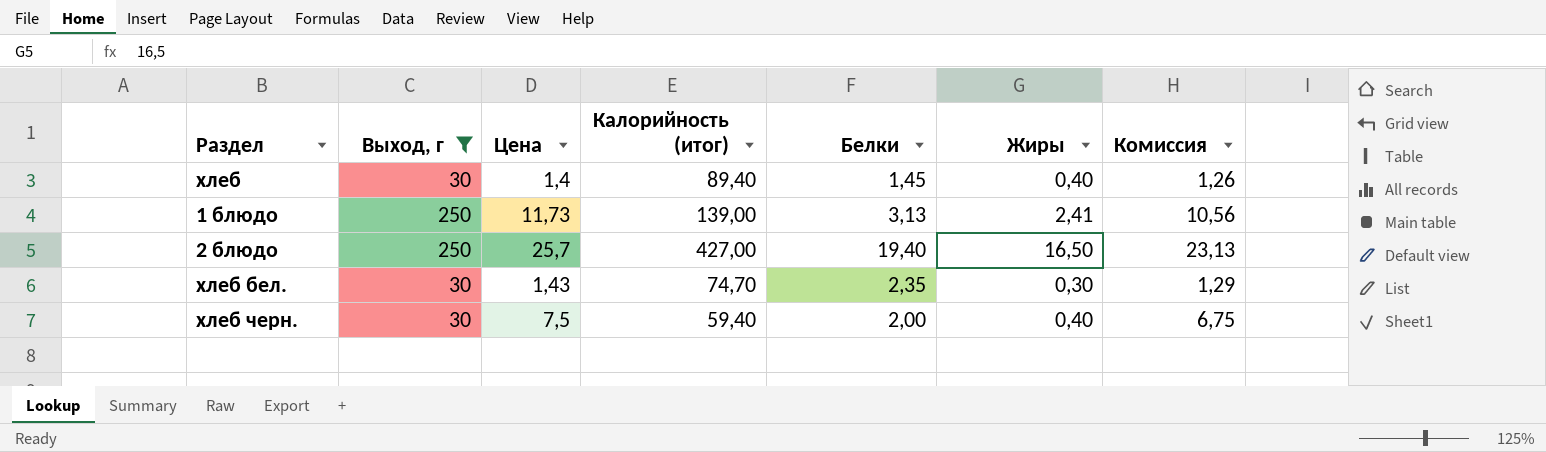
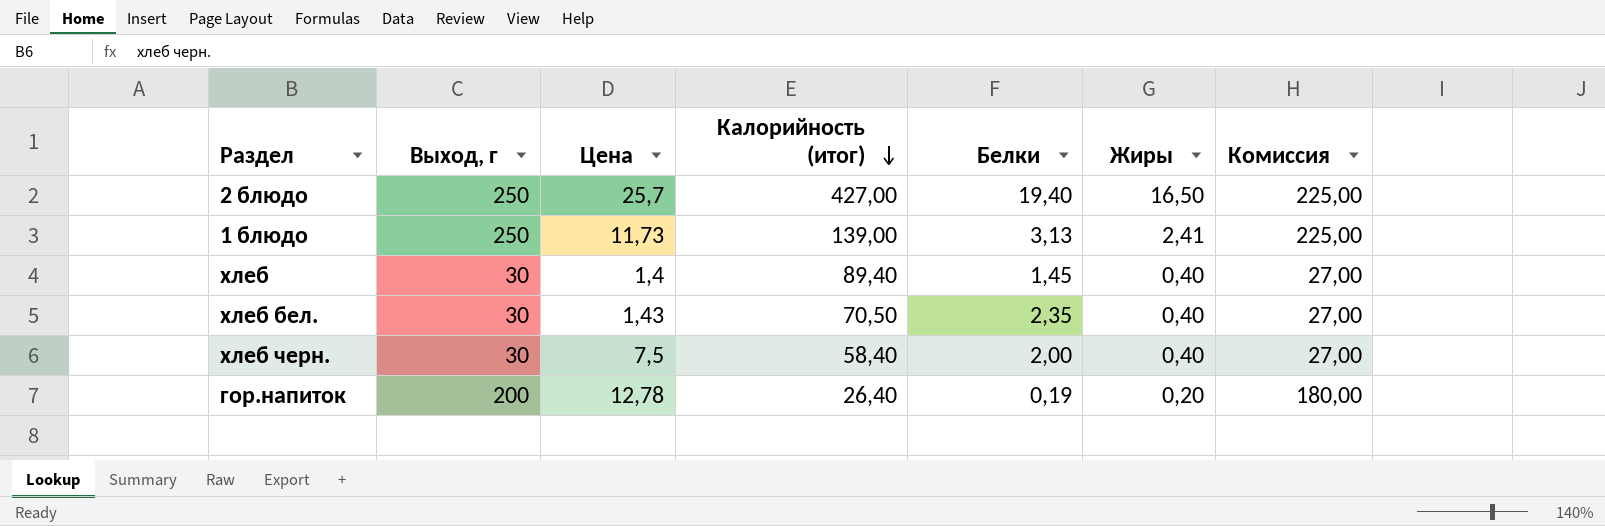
filter: Выход, г != 200 -> none
row order: none -> Калорийность (итог) descending
column Комиссия | formula: [Цена] * 0,9 -> [Выход, г] * 0,9
хлеб бел. | Калорийность (итог): 74,70 -> 70,50
хлеб бел. | Жиры: 0,30 -> 0,40
хлеб черн. | Калорийность (итог): 59,40 -> 58,40

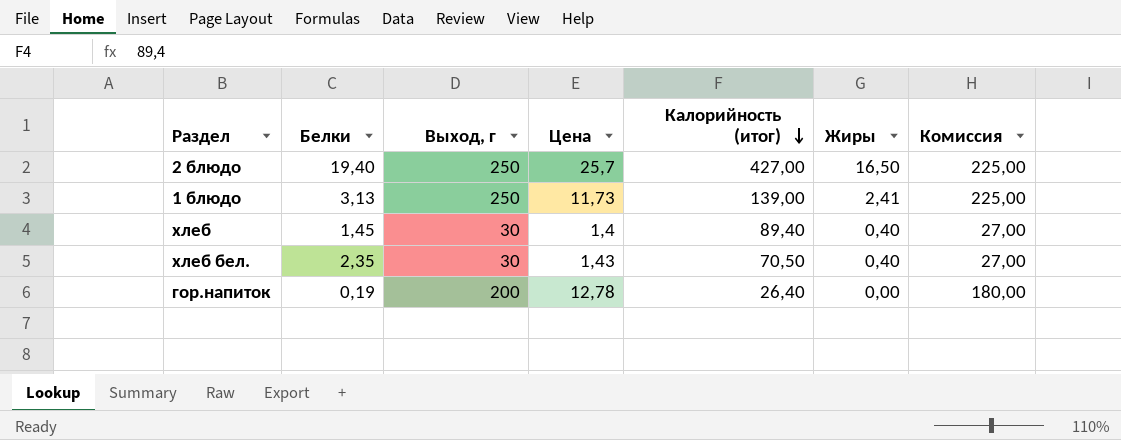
column Белки | position: 5 -> 2
row хлеб черн.: 30 | 7,5 | 58,40 | 2,00 | 0,40 | 27,00 -> none
гор.напиток | Жиры: 0,20 -> 0,00

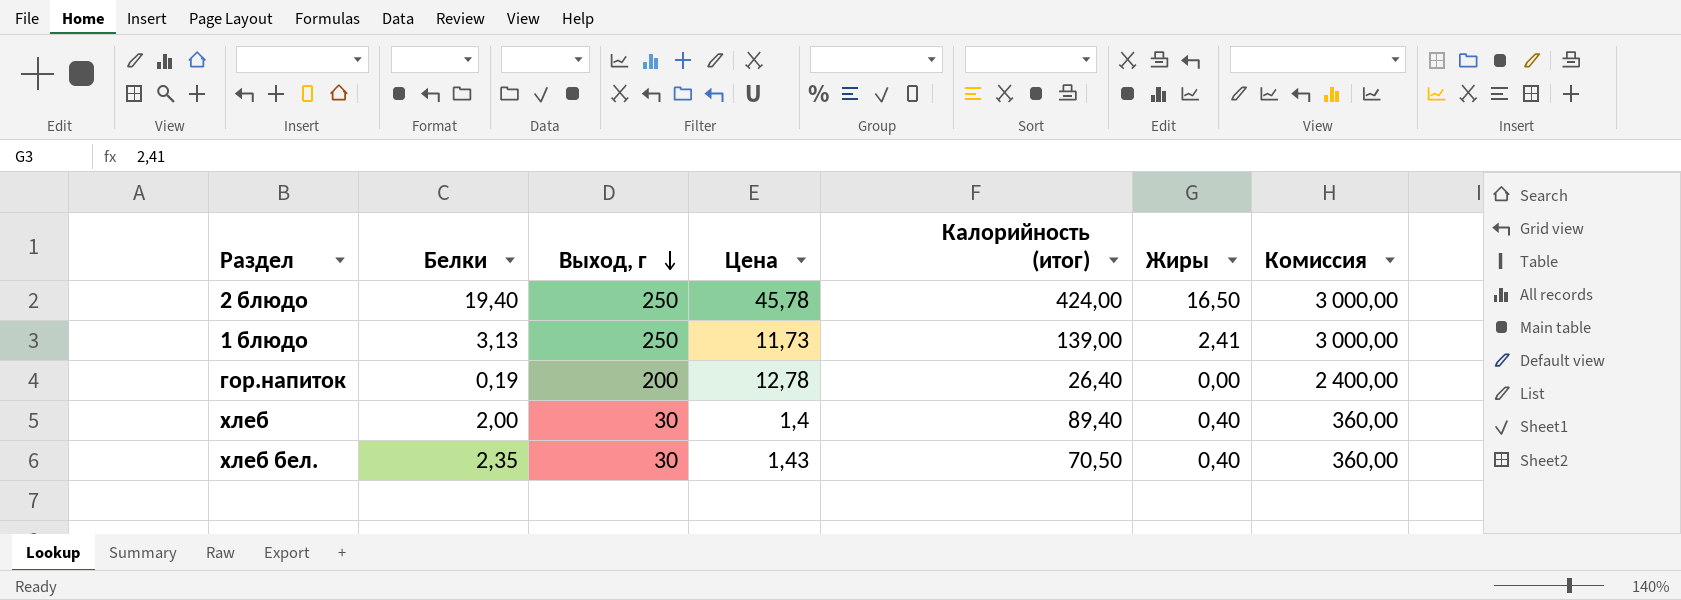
row order: Калорийность (итог) descending -> Выход, г descending
column Комиссия | formula: [Выход, г] * 0,9 -> [Выход, г] * 12
2 блюдо | Цена: 25,7 -> 45,78
2 блюдо | Калорийность (итог): 427,00 -> 424,00
хлеб | Белки: 1,45 -> 2,00

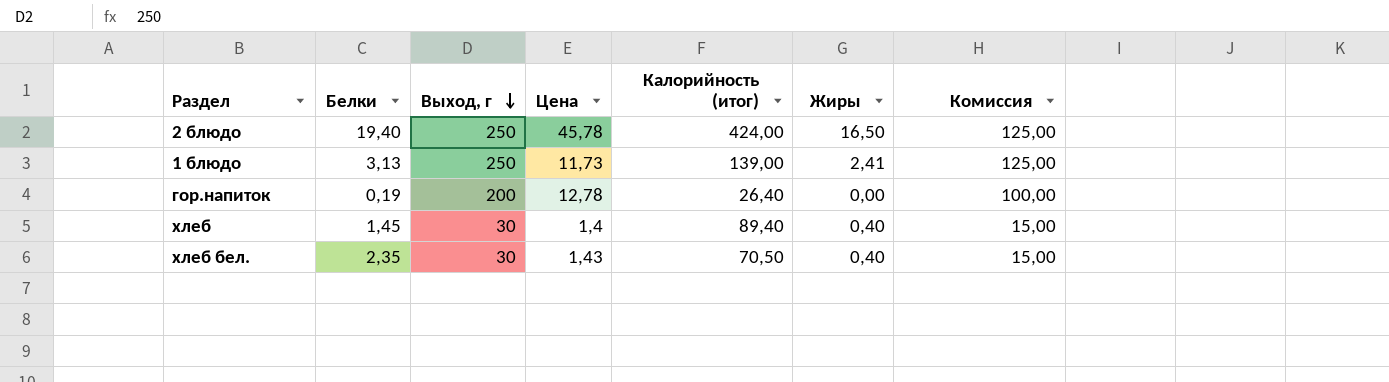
column Комиссия | formula: [Выход, г] * 12 -> [Выход, г] * 0,5
хлеб | Белки: 2,00 -> 1,45

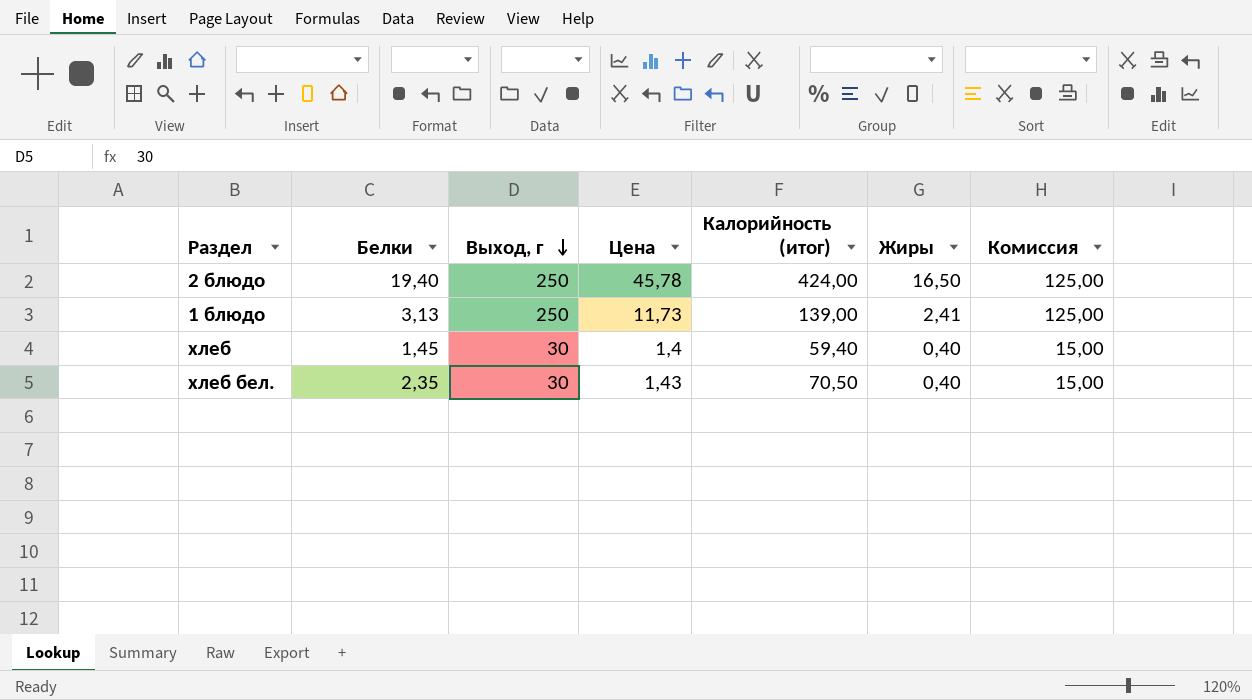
row гор.напиток: 0,19 | 200 | 12,78 | 26,40 | 0,00 | 100,00 -> none
хлеб | Калорийность (итог): 89,40 -> 59,40

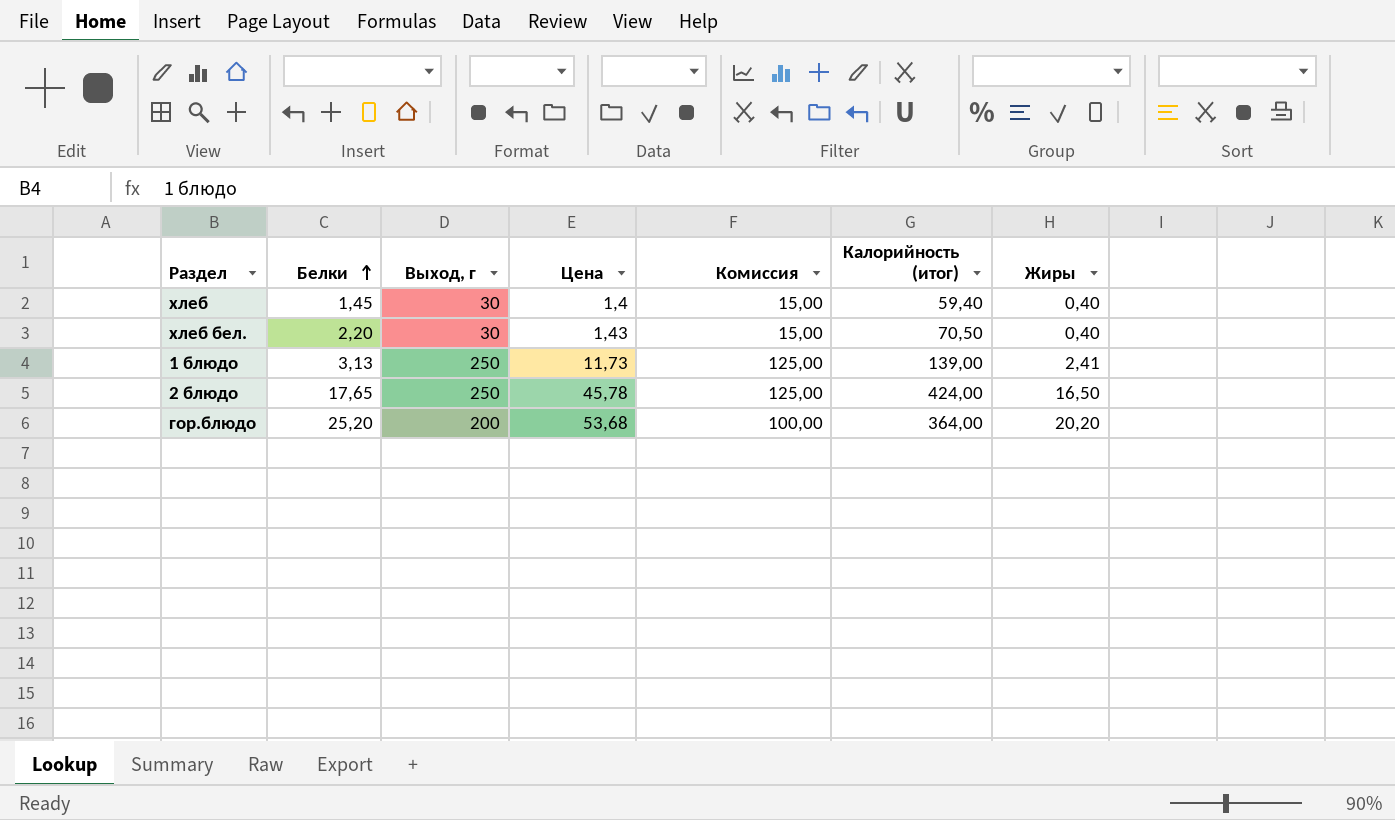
row order: Выход, г descending -> Белки ascending
column Комиссия | position: 7 -> 5
хлеб бел. | Белки: 2,35 -> 2,20
2 блюдо | Белки: 19,40 -> 17,65
row гор.блюдо: none -> 25,20 | 200 | 53,68 | 100,00 | 364,00 | 20,20

